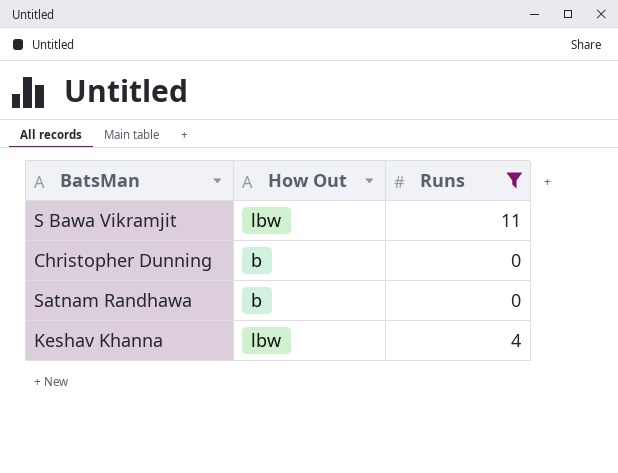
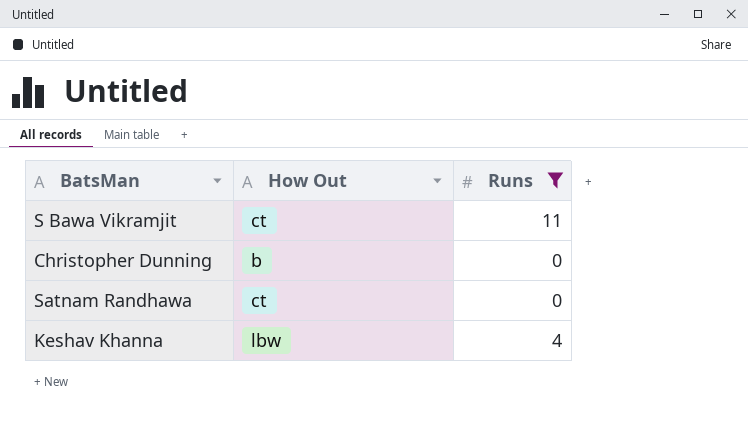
S Bawa Vikramjit | How Out: lbw -> ct
Satnam Randhawa | How Out: b -> ct

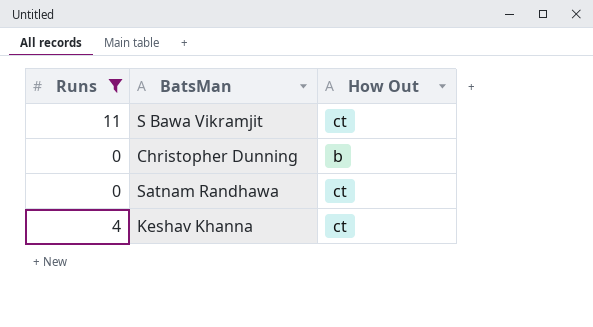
column Runs | position: 3 -> 1
Keshav Khanna | How Out: lbw -> ct

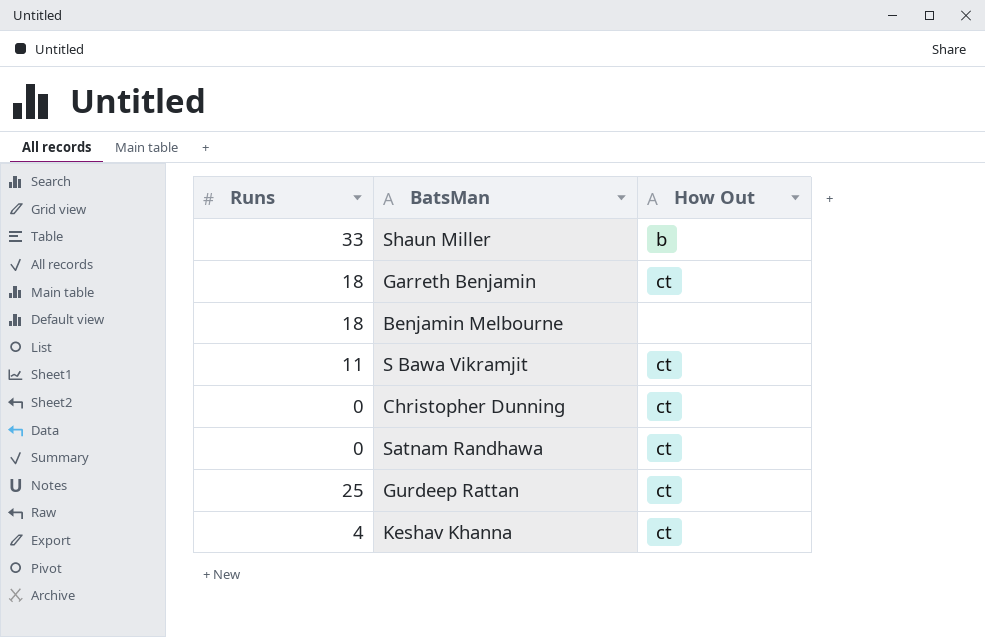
filter: Runs <= 11 -> none
Christopher Dunning | How Out: b -> ct

